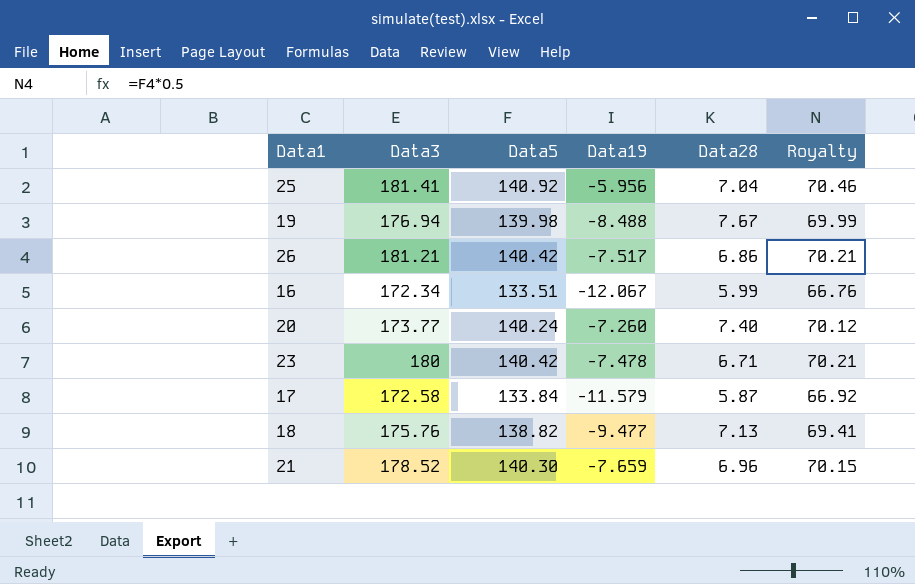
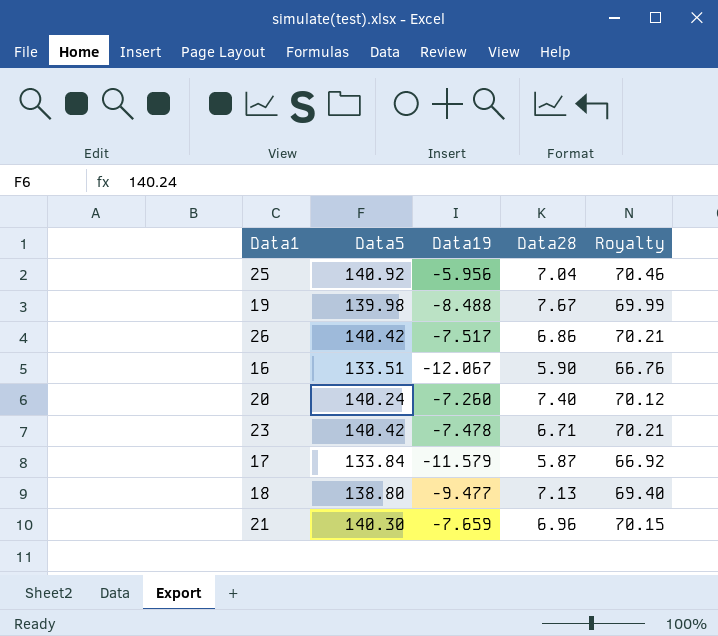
column Data3 | position: 2 -> none
16 | Data28: 5.99 -> 5.90
18 | Data5: 138.82 -> 138.80
18 | Royalty: 69.41 -> 69.40

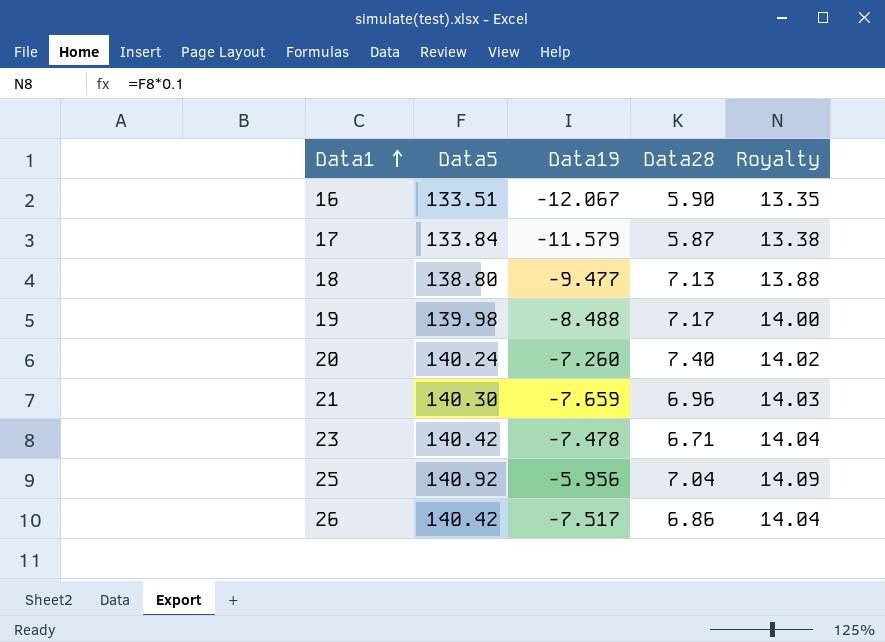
row order: none -> Data1 ascending
column Royalty | formula: [Data5] * 0.5 -> [Data5] * 0.1
19 | Data28: 7.67 -> 7.17

